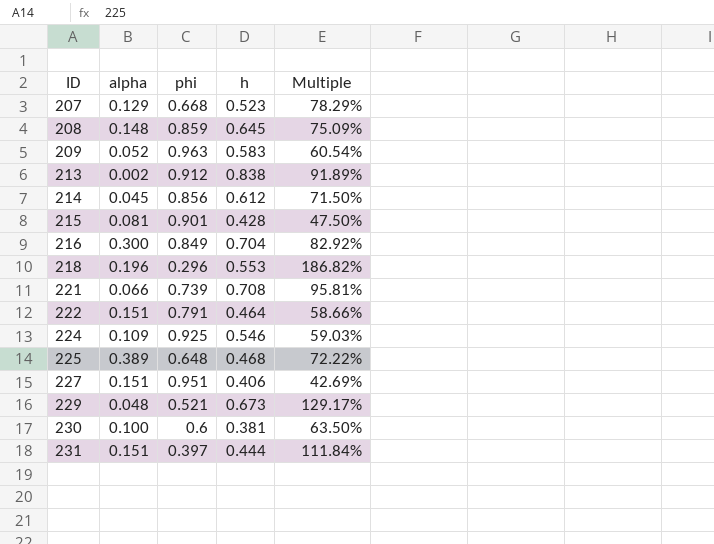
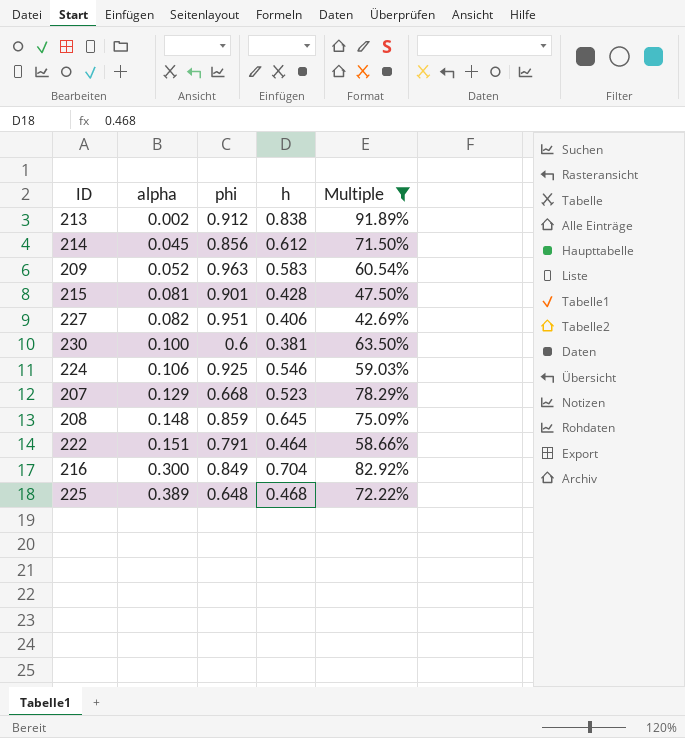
filter: none -> Multiple <= 91.89%
row order: ID ascending -> alpha ascending
227 | alpha: 0.151 -> 0.082
224 | alpha: 0.109 -> 0.106

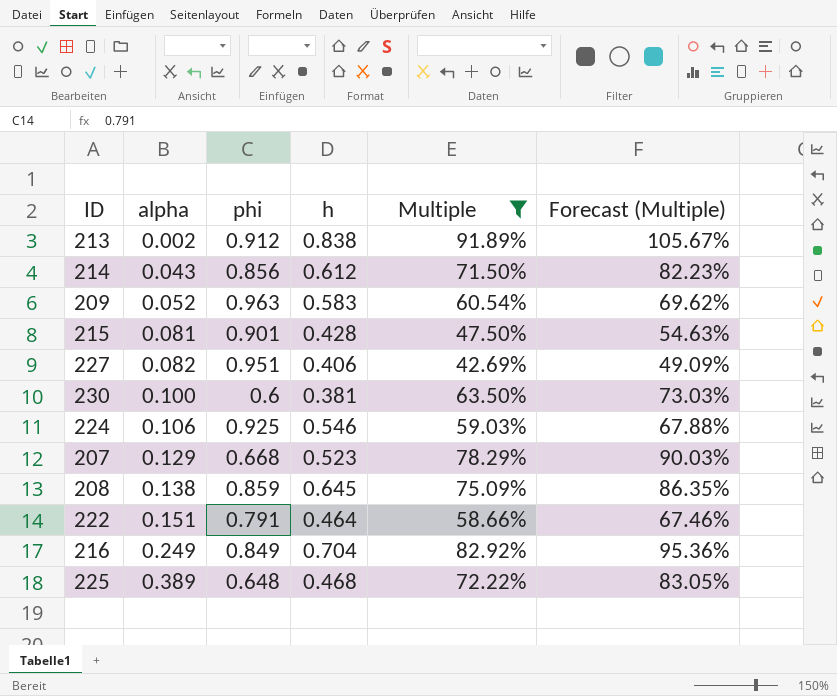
column Forecast (Multiple) | formula: none -> [Multiple] * 1.15
214 | alpha: 0.045 -> 0.043
208 | alpha: 0.148 -> 0.138
216 | alpha: 0.300 -> 0.249

